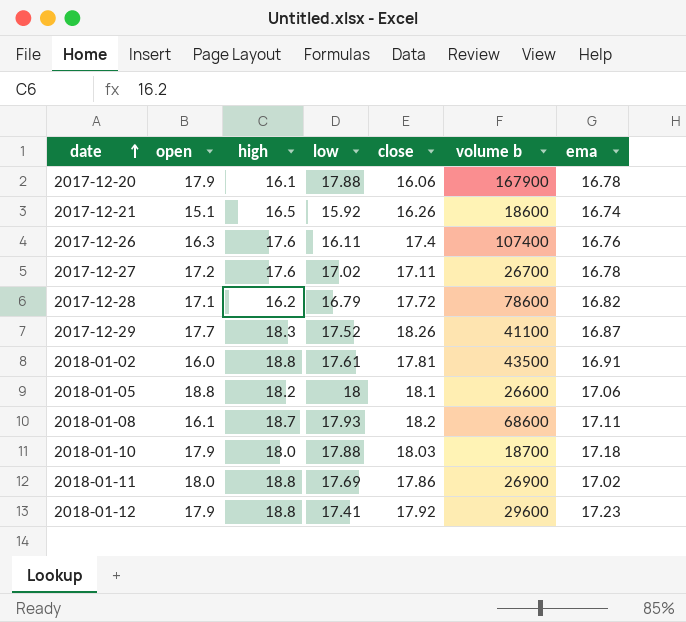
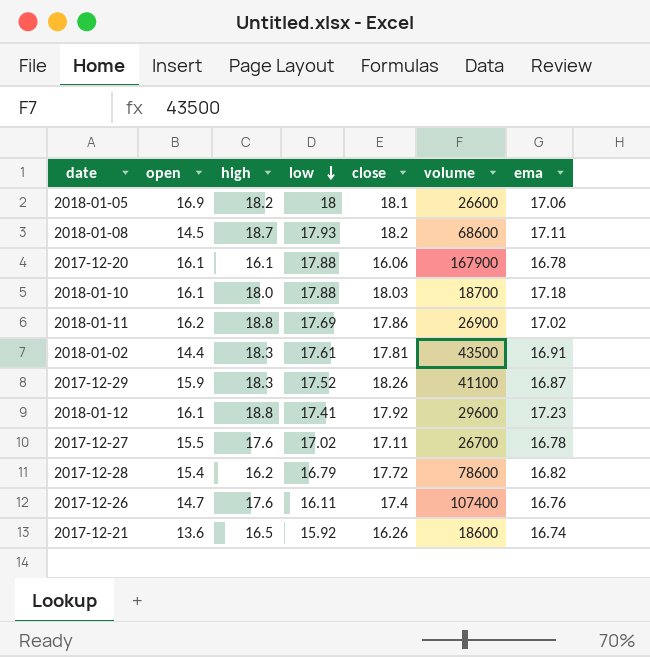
row order: date ascending -> low descending
column name: volume b -> volume
2018-01-05 | open: 18.8 -> 16.9
2018-01-08 | open: 16.1 -> 14.5
2017-12-20 | open: 17.9 -> 16.1
2018-01-10 | open: 17.9 -> 16.1
2018-01-11 | open: 18.0 -> 16.2
2018-01-02 | open: 16.0 -> 14.4
2018-01-02 | high: 18.8 -> 18.3
2017-12-29 | open: 17.7 -> 15.9
2018-01-12 | open: 17.9 -> 16.1
2017-12-27 | open: 17.2 -> 15.5
2017-12-28 | open: 17.1 -> 15.4
2017-12-26 | open: 16.3 -> 14.7
2017-12-21 | open: 15.1 -> 13.6

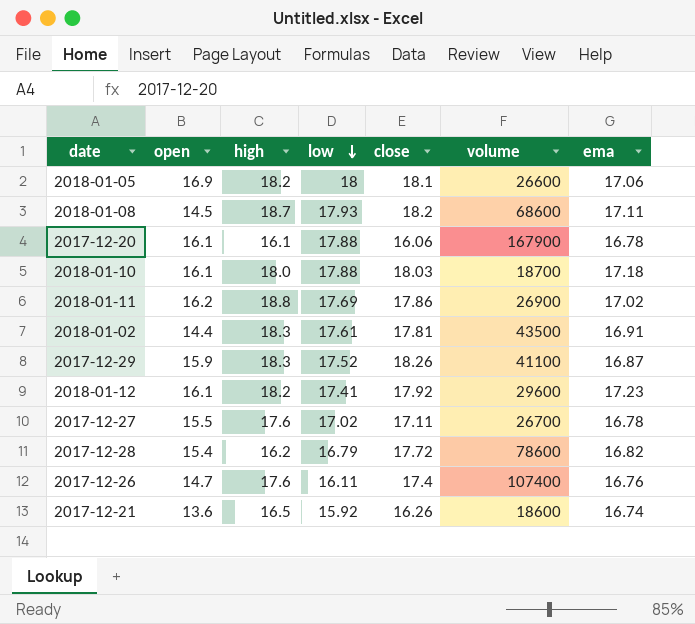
2018-01-12 | high: 18.8 -> 18.2

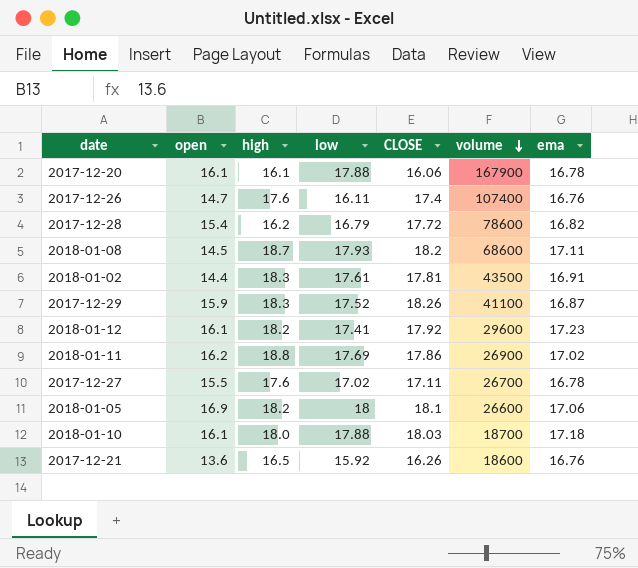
row order: low descending -> volume descending
column name: close -> CLOSE
2017-12-21 | ema: 16.74 -> 16.76

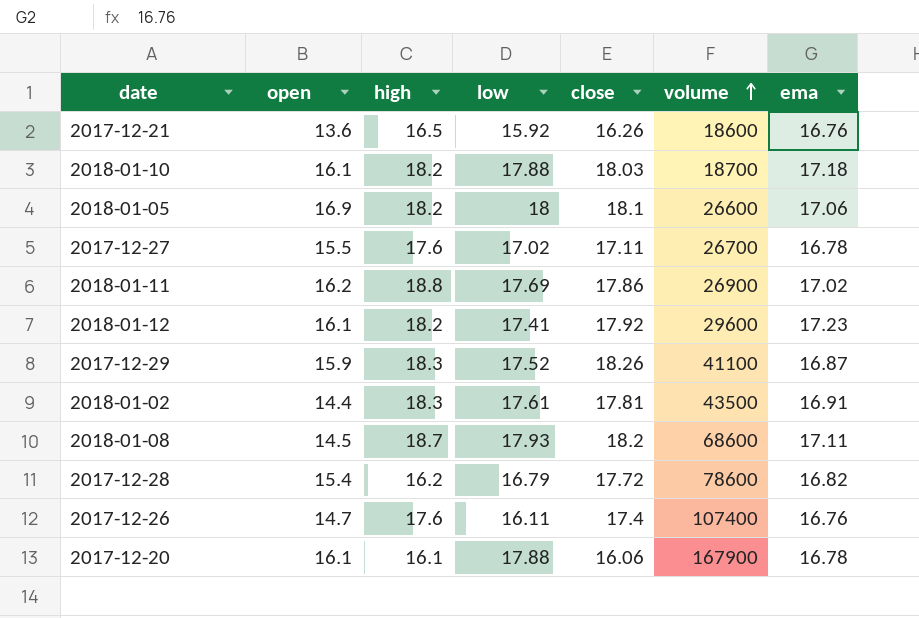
row order: volume descending -> volume ascending
column name: CLOSE -> close
2018-01-10 | high: 18.0 -> 18.2

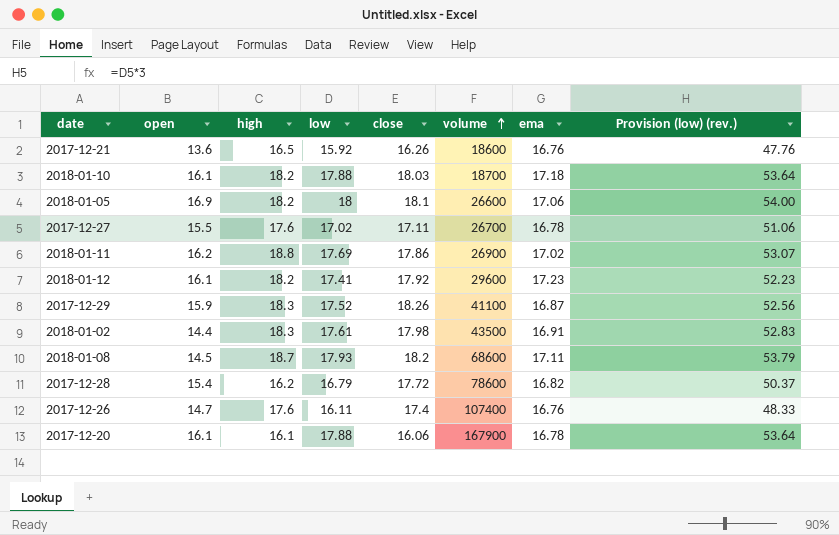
column Provision (low) (rev.) | formula: none -> [low] * 3
2018-01-02 | close: 17.81 -> 17.98

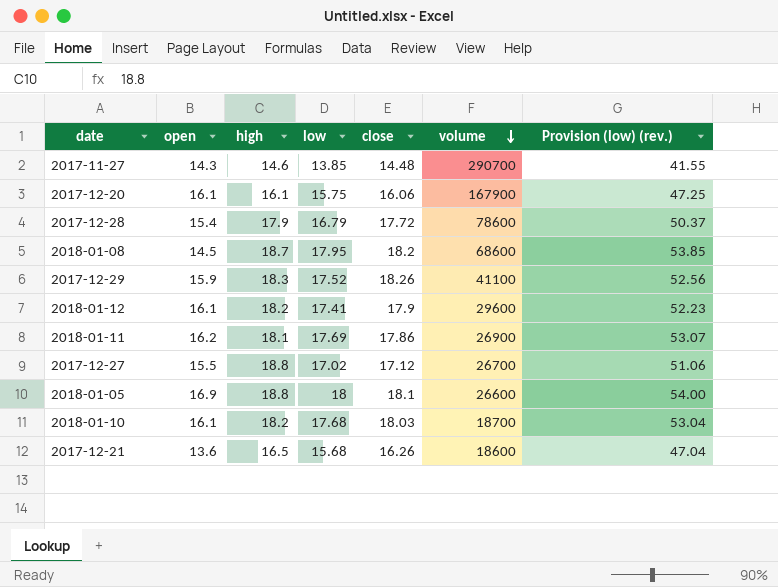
row order: volume ascending -> volume descending
column ema | position: 7 -> none
row 2018-01-02: 14.4 | 18.3 | 17.61 | 17.98 | 43500 | 16.91 | 52.83 -> none
row 2017-12-26: 14.7 | 17.6 | 16.11 | 17.4 | 107400 | 16.76 | 48.33 -> none
row 2017-11-27: none -> 14.3 | 14.6 | 13.85 | 14.48 | 290700 | 41.55
2017-12-20 | low: 17.88 -> 15.75
2017-12-20 | Provision (low) (rev.): 53.64 -> 47.25
2017-12-28 | high: 16.2 -> 17.9
2018-01-08 | low: 17.93 -> 17.95
2018-01-08 | Provision (low) (rev.): 53.79 -> 53.85
2018-01-12 | close: 17.92 -> 17.9
2018-01-11 | high: 18.8 -> 18.1
2017-12-27 | high: 17.6 -> 18.8
2017-12-27 | close: 17.11 -> 17.12
2018-01-05 | high: 18.2 -> 18.8
2018-01-10 | low: 17.88 -> 17.68
2018-01-10 | Provision (low) (rev.): 53.64 -> 53.04
2017-12-21 | low: 15.92 -> 15.68
2017-12-21 | Provision (low) (rev.): 47.76 -> 47.04

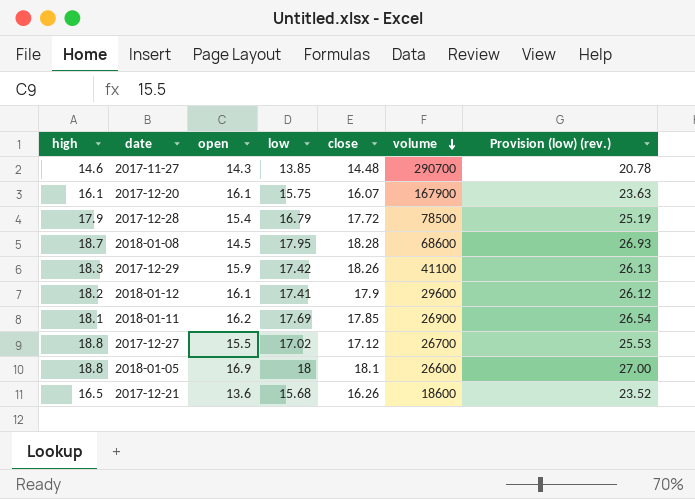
column high | position: 3 -> 1
column Provision (low) (rev.) | formula: [low] * 3 -> [low] * 1.5
row 2018-01-10: 16.1 | 18.2 | 17.68 | 18.03 | 18700 | 53.04 -> none
2017-12-20 | close: 16.06 -> 16.07
2017-12-28 | volume: 78600 -> 78500
2018-01-08 | close: 18.2 -> 18.28
2017-12-29 | low: 17.52 -> 17.42
2018-01-11 | close: 17.86 -> 17.85

